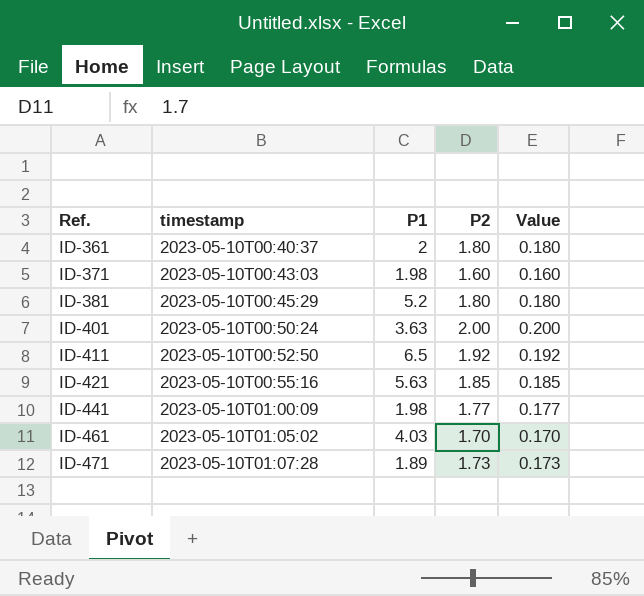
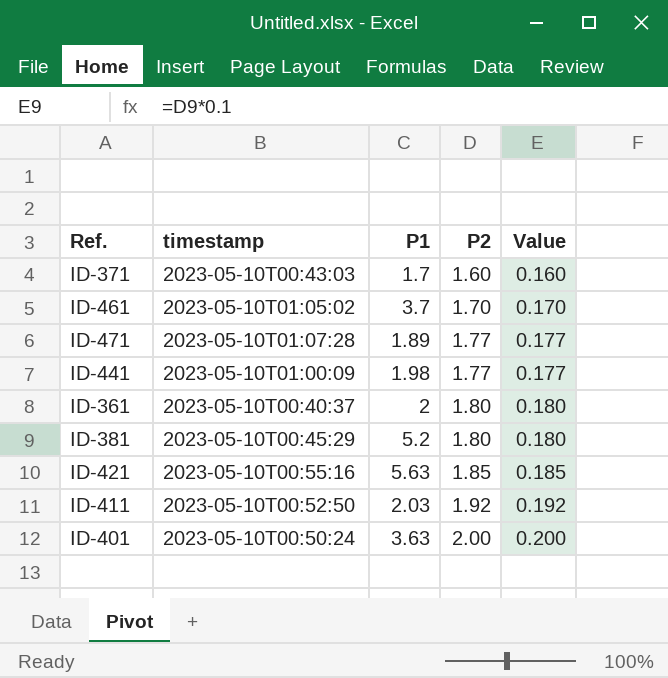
row order: Ref. ascending -> P2 ascending
ID-371 | P1: 1.98 -> 1.7
ID-461 | P1: 4.03 -> 3.7
ID-471 | P2: 1.73 -> 1.77
ID-471 | Value: 0.173 -> 0.177
ID-411 | P1: 6.5 -> 2.03

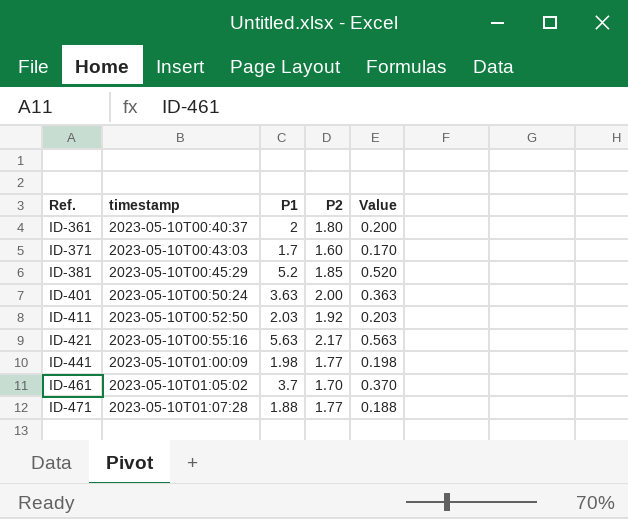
row order: P2 ascending -> Ref. ascending
column Value | formula: [P2] * 0.1 -> [P1] * 0.1
ID-381 | P2: 1.80 -> 1.85
ID-421 | P2: 1.85 -> 2.17
ID-471 | P1: 1.89 -> 1.88

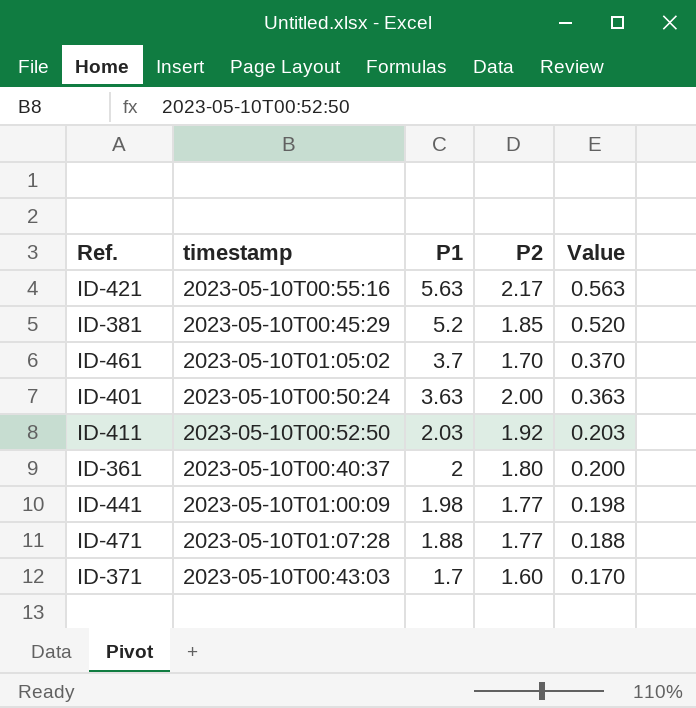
row order: Ref. ascending -> P1 descending

